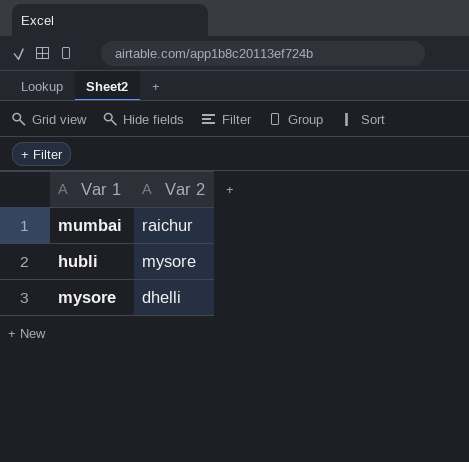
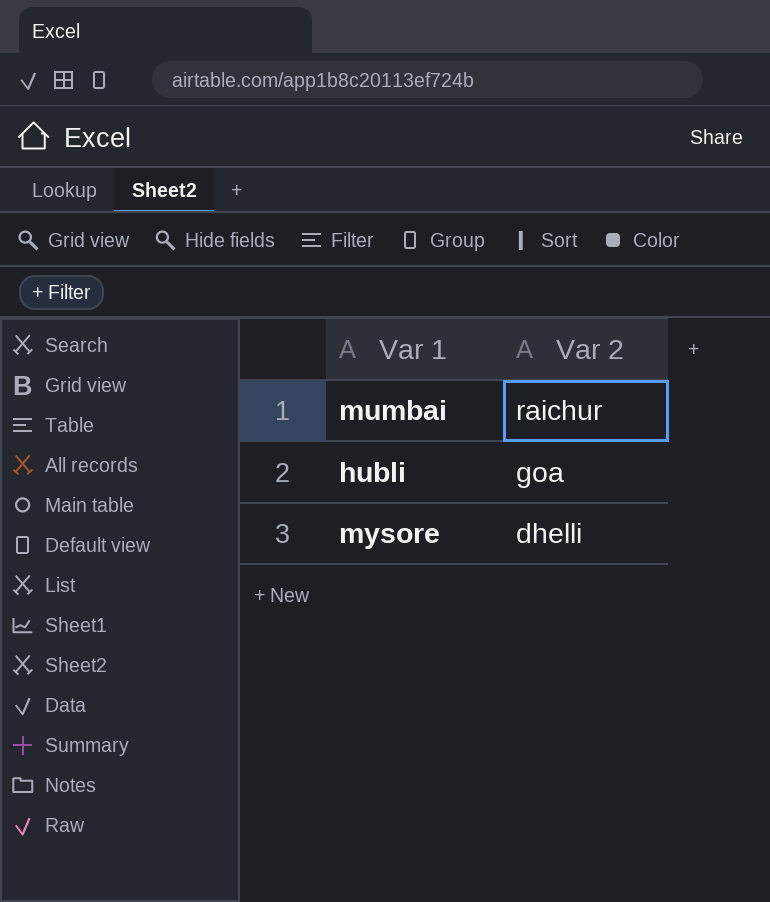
hubli | Var 2: mysore -> goa

